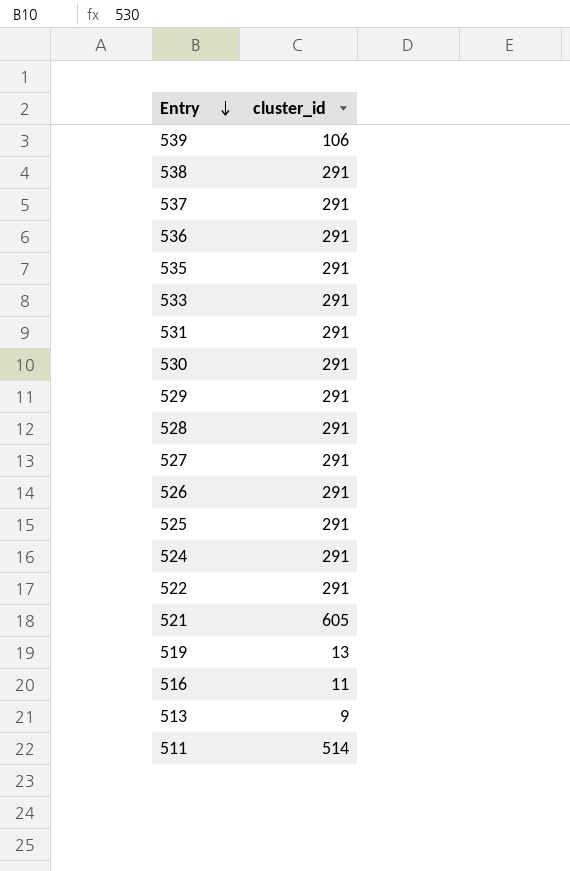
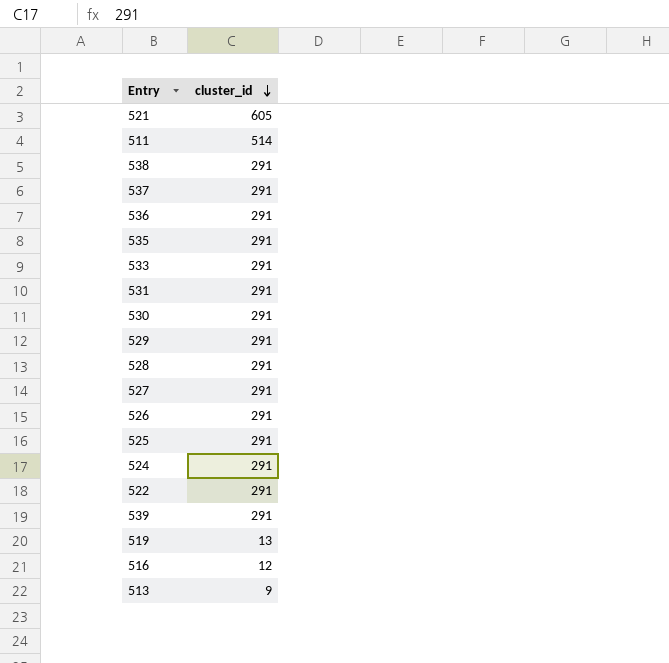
row order: Entry descending -> cluster_id descending
539 | cluster_id: 106 -> 291
516 | cluster_id: 11 -> 12

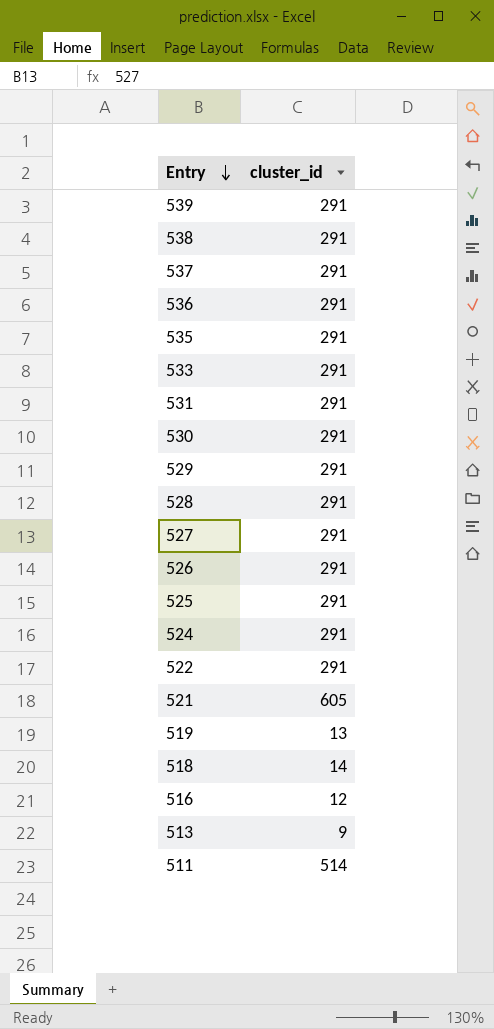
row order: cluster_id descending -> Entry descending
row 518: none -> 14

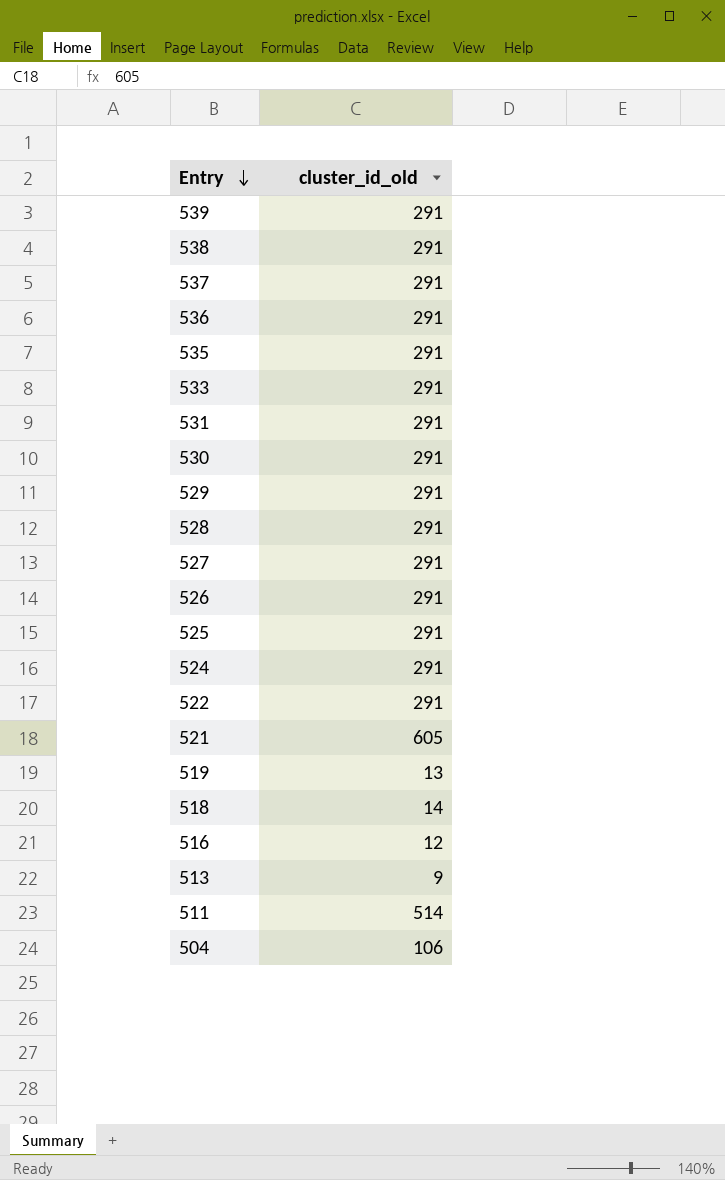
column name: cluster_id -> cluster_id_old
row 504: none -> 106

